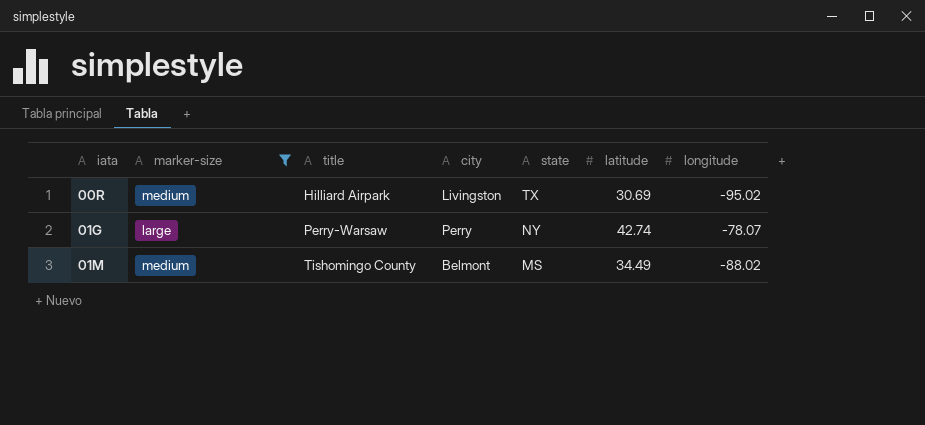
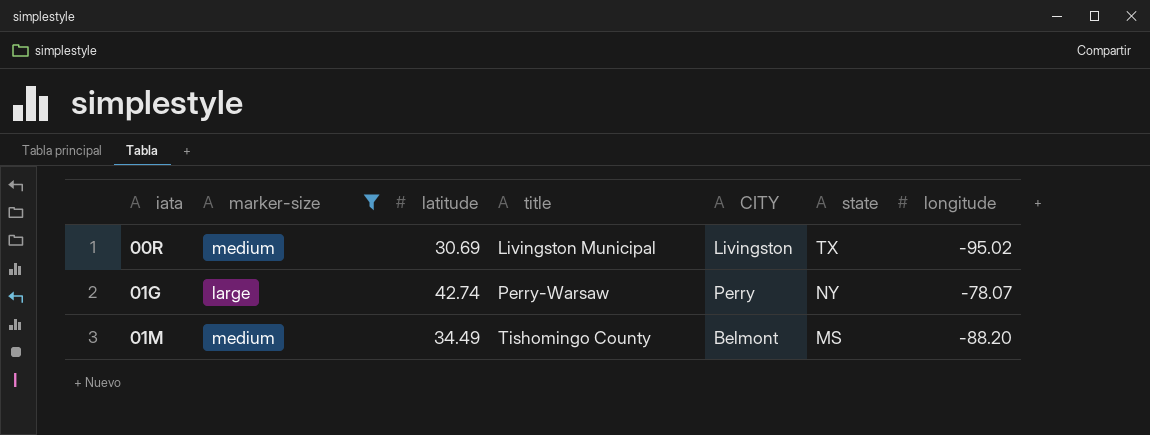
column latitude | position: 6 -> 3
column name: city -> CITY
00R | title: Hilliard Airpark -> Livingston Municipal
01M | longitude: -88.02 -> -88.20

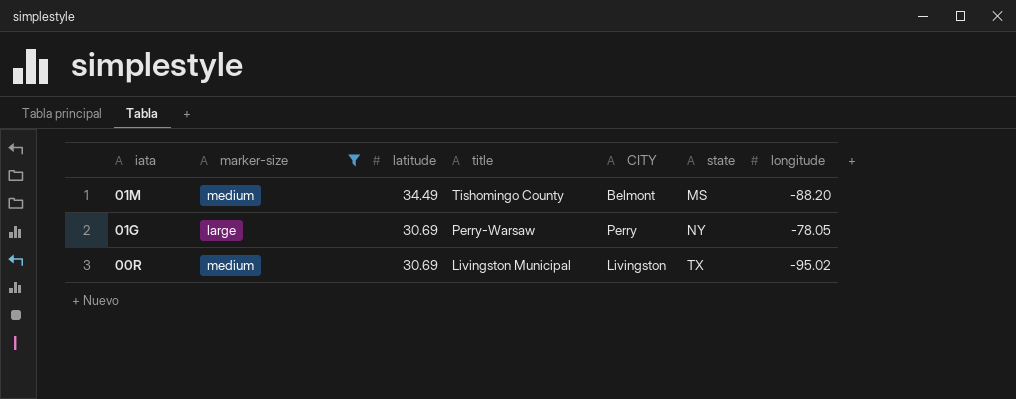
row order: iata ascending -> iata descending
01G | latitude: 42.74 -> 30.69
01G | longitude: -78.07 -> -78.05

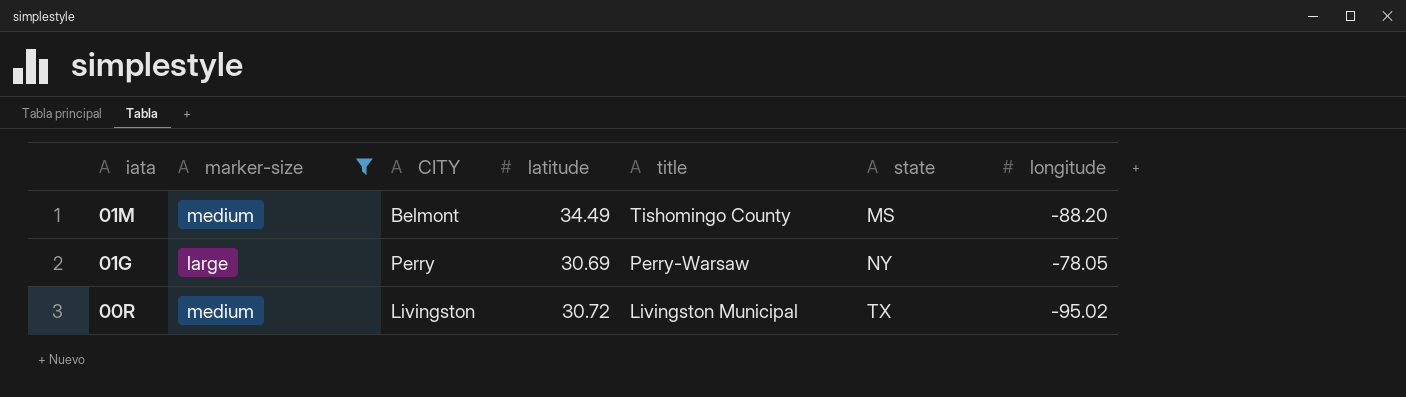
column CITY | position: 5 -> 3
00R | latitude: 30.69 -> 30.72

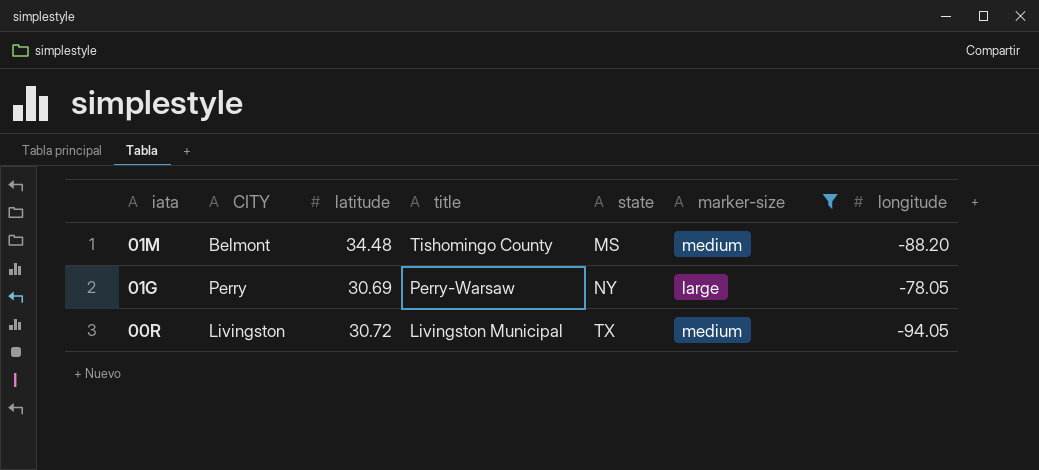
column marker-size | position: 2 -> 6
01M | latitude: 34.49 -> 34.48
00R | longitude: -95.02 -> -94.05

